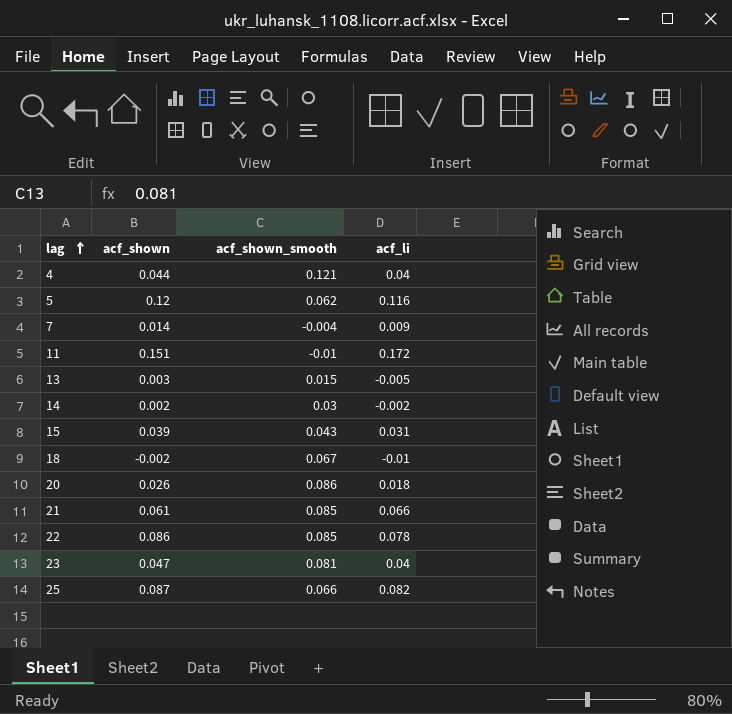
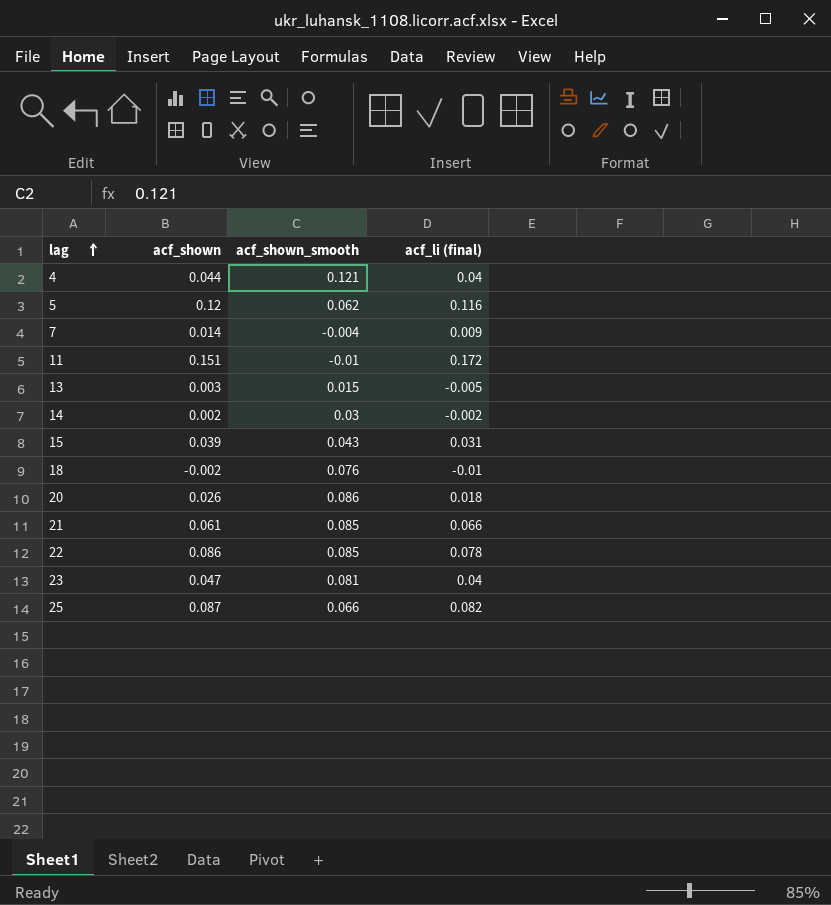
column name: acf_li -> acf_li (final)
18 | acf_shown_smooth: 0.067 -> 0.076

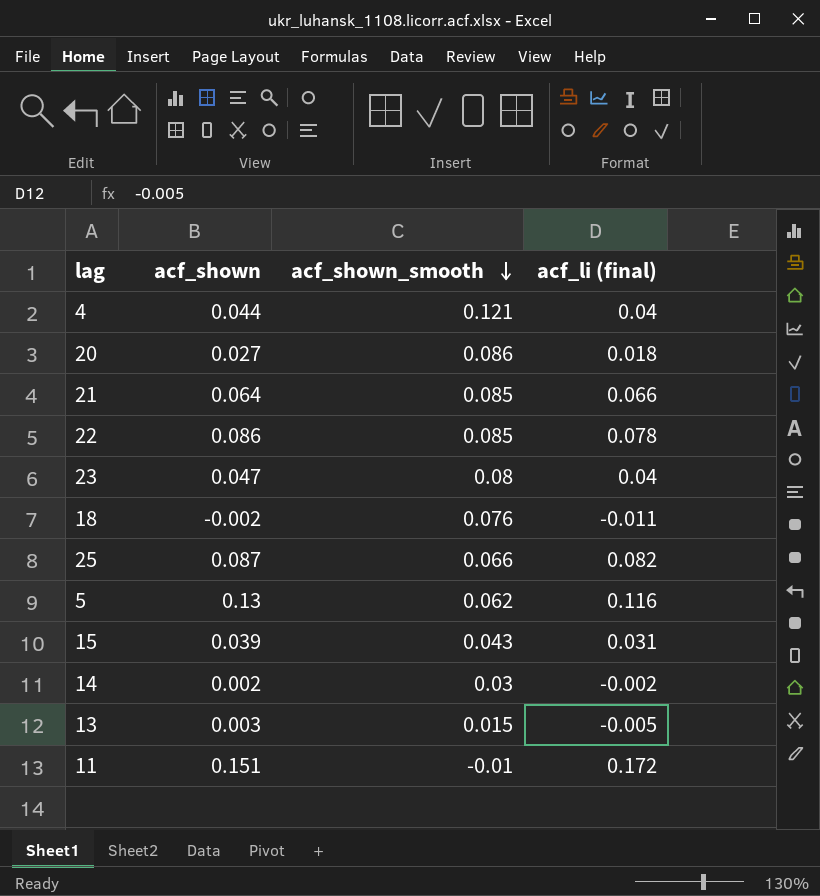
row order: lag ascending -> acf_shown_smooth descending
row 7: 0.014 | -0.004 | 0.009 -> none
20 | acf_shown: 0.026 -> 0.027
21 | acf_shown: 0.061 -> 0.064
23 | acf_shown_smooth: 0.081 -> 0.08
18 | acf_li (final): -0.01 -> -0.011
5 | acf_shown: 0.12 -> 0.13

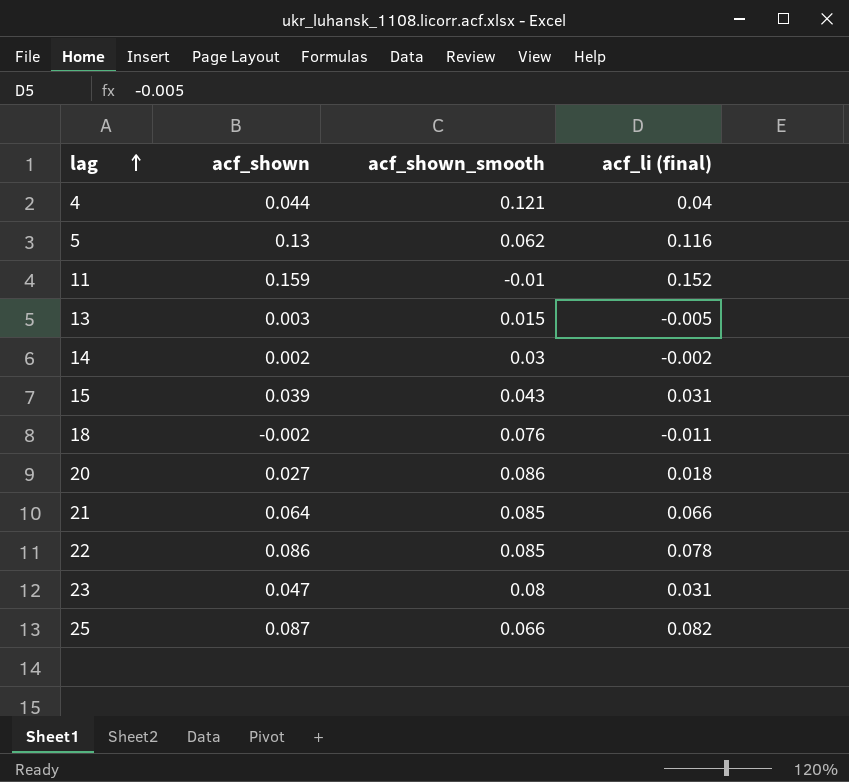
row order: acf_shown_smooth descending -> lag ascending
11 | acf_shown: 0.151 -> 0.159
11 | acf_li (final): 0.172 -> 0.152
23 | acf_li (final): 0.04 -> 0.031

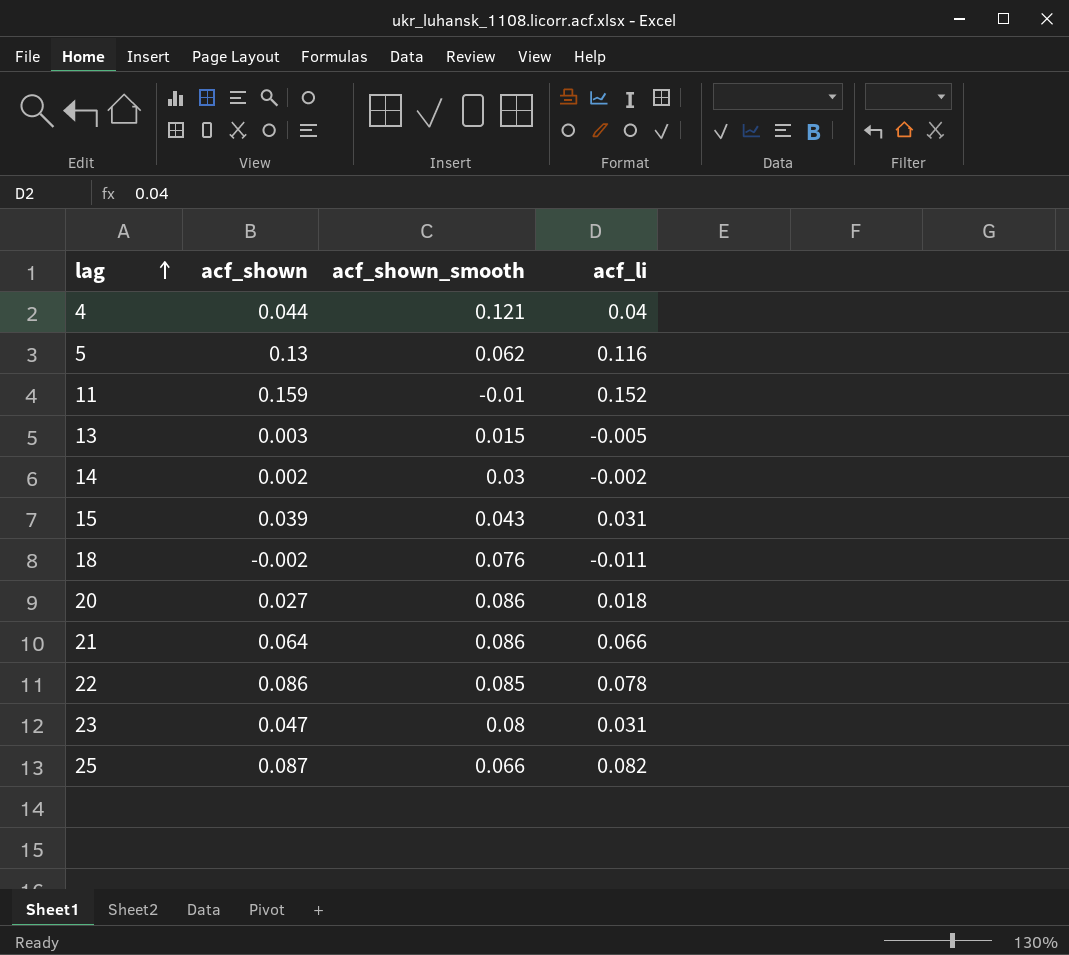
column name: acf_li (final) -> acf_li
21 | acf_shown_smooth: 0.085 -> 0.086

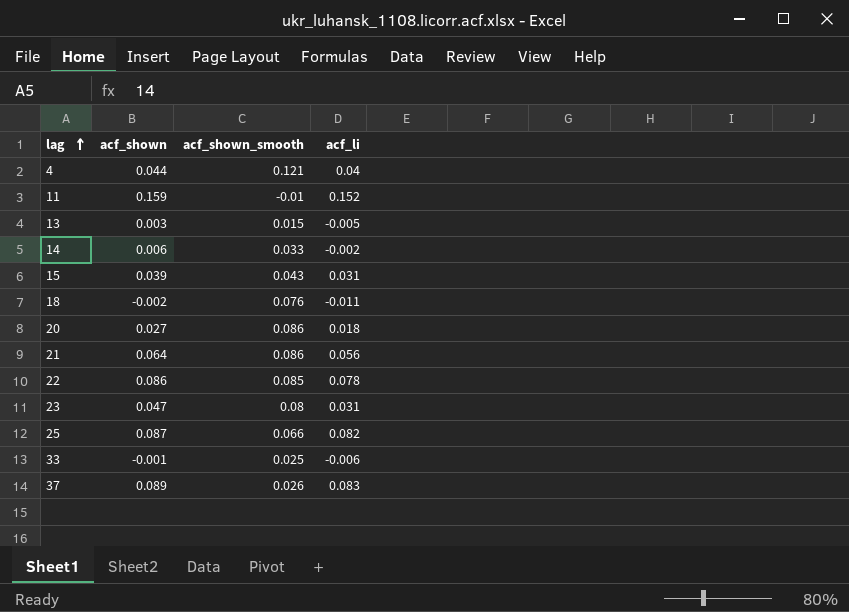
row 5: 0.13 | 0.062 | 0.116 -> none
14 | acf_shown: 0.002 -> 0.006
14 | acf_shown_smooth: 0.03 -> 0.033
21 | acf_li: 0.066 -> 0.056
row 33: none -> -0.001 | 0.025 | -0.006
row 37: none -> 0.089 | 0.026 | 0.083

